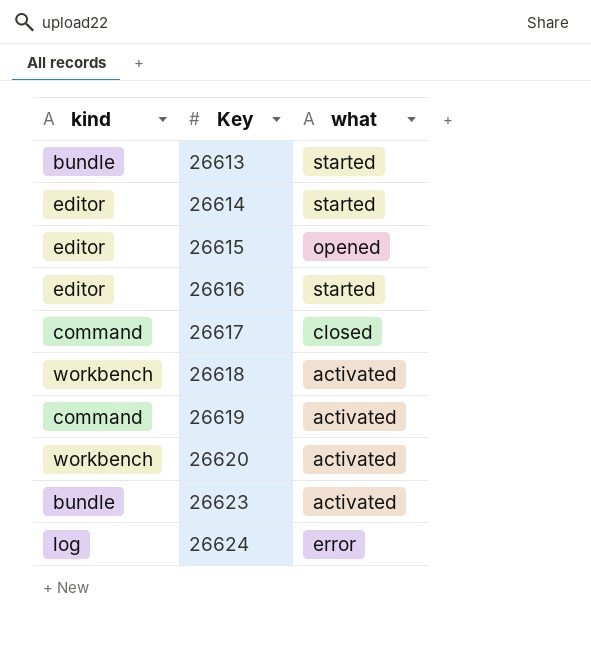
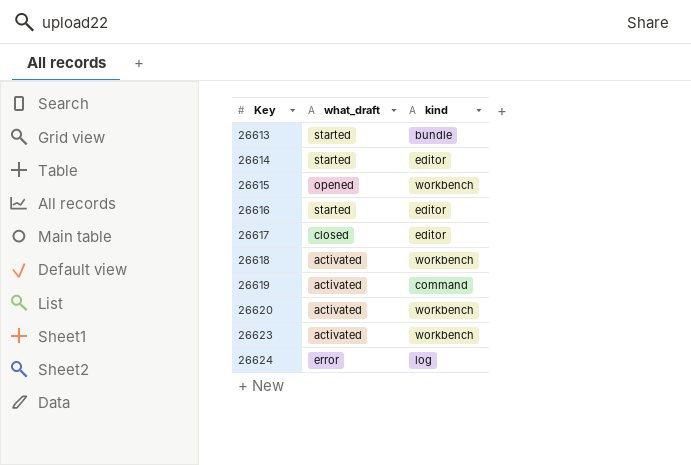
column name: what -> what_draft
column kind | position: 1 -> 3
26615 | kind: editor -> workbench
26617 | kind: command -> editor
26623 | kind: bundle -> workbench

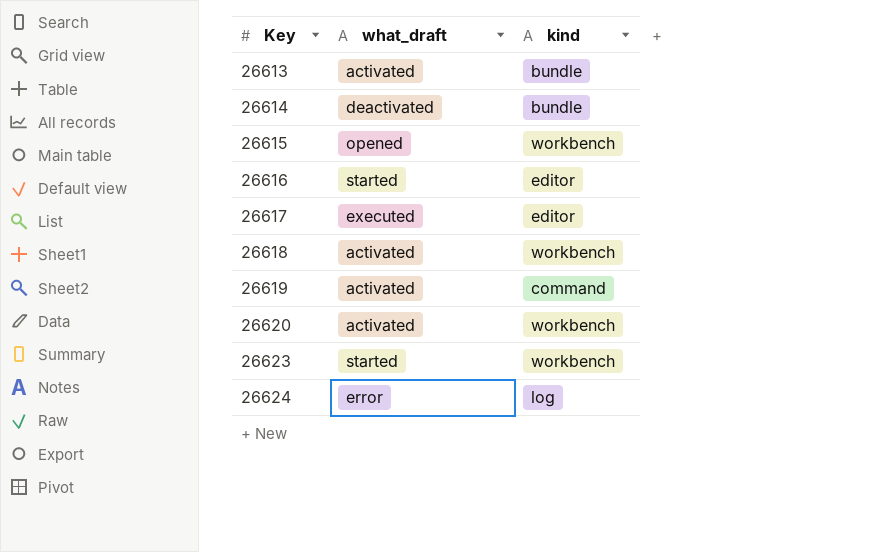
26613 | what_draft: started -> activated
26614 | what_draft: started -> deactivated
26614 | kind: editor -> bundle
26617 | what_draft: closed -> executed
26623 | what_draft: activated -> started

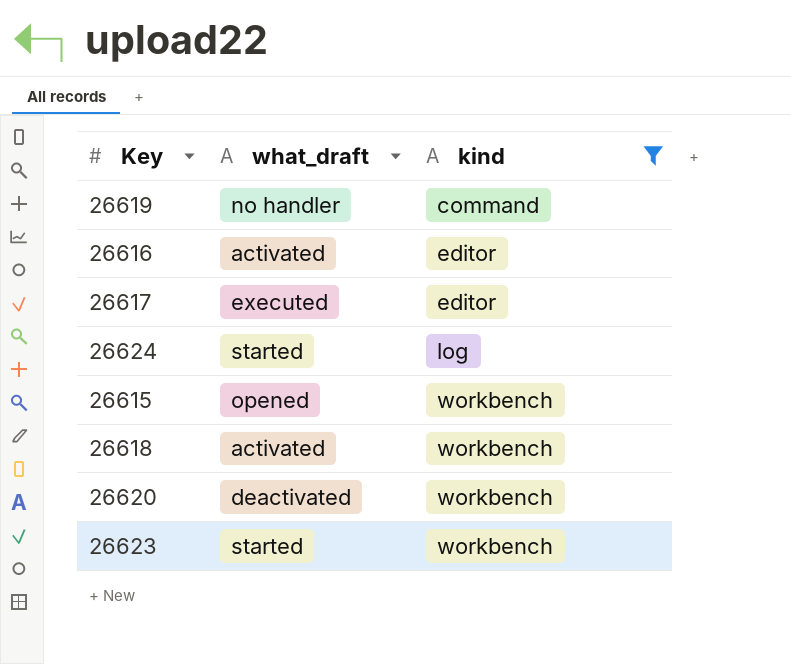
filter: none -> kind != bundle
row order: Key ascending -> kind ascending
26619 | what_draft: activated -> no handler
26616 | what_draft: started -> activated
26624 | what_draft: error -> started
26620 | what_draft: activated -> deactivated

